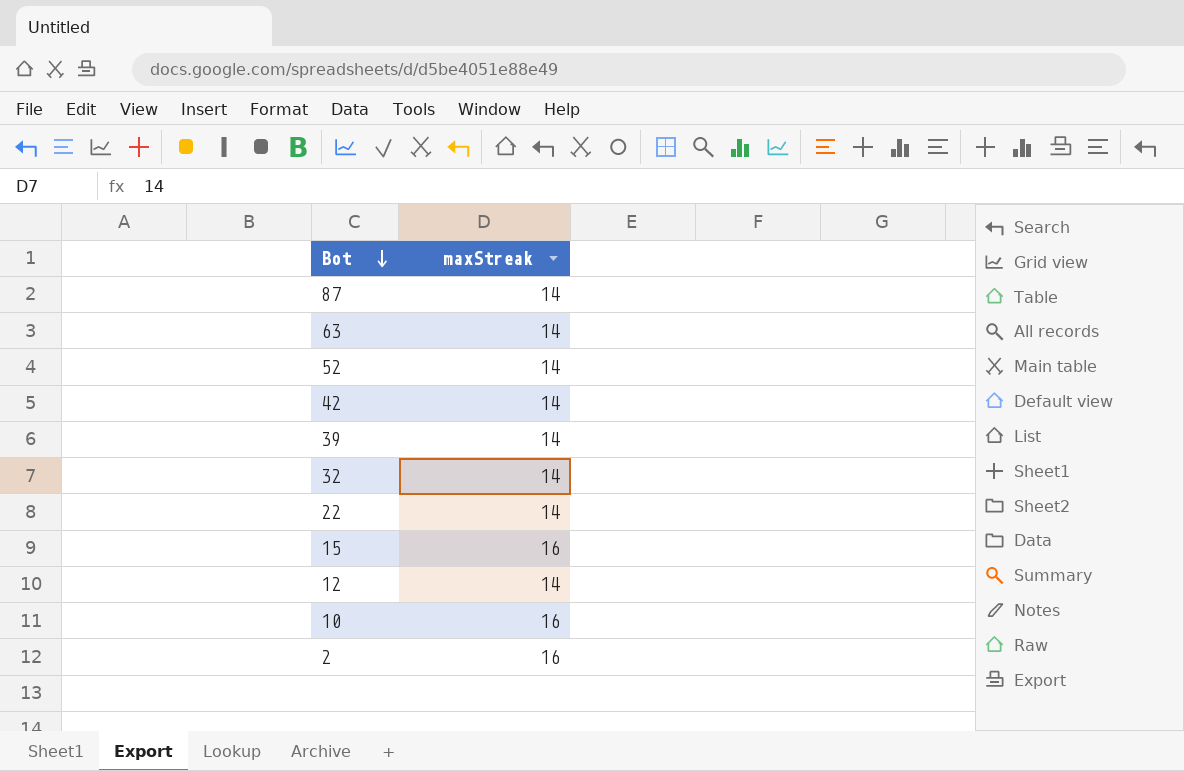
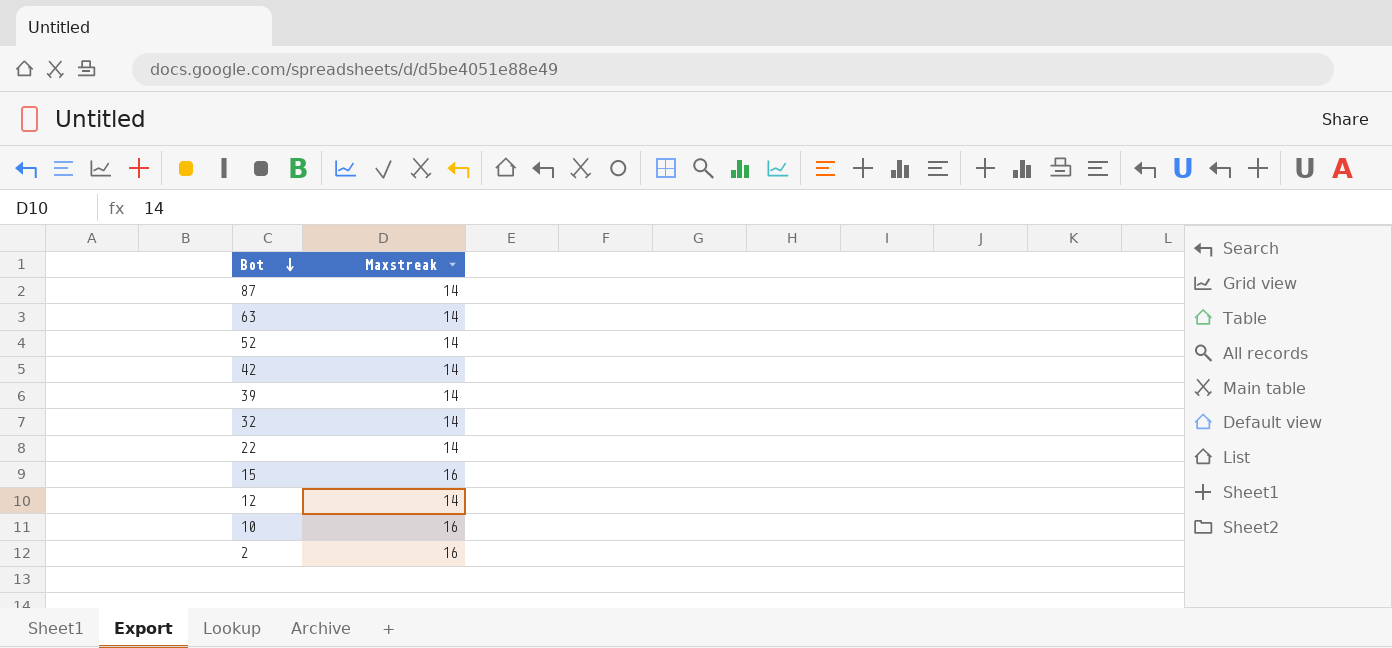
column name: maxStreak -> Maxstreak

